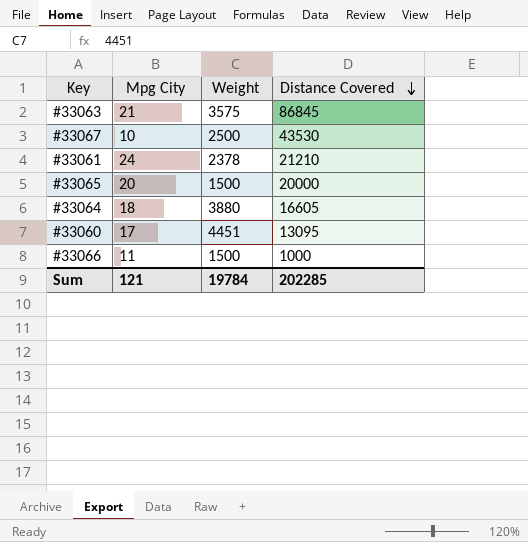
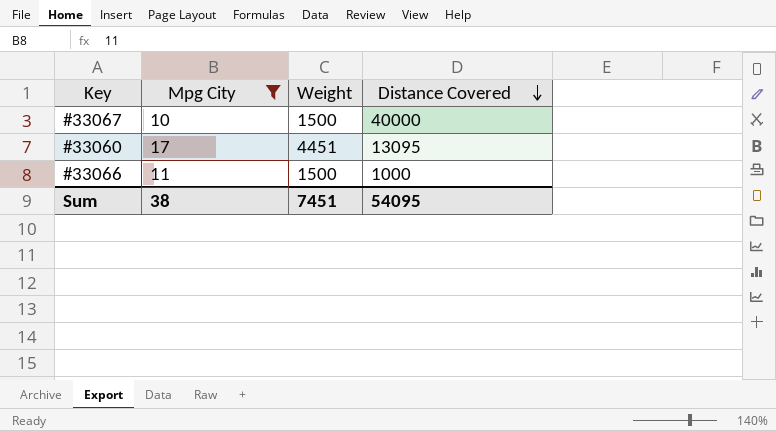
filter: none -> Mpg City <= 17
#33067 | Weight: 2500 -> 1500
#33067 | Distance Covered: 43530 -> 40000
Sum | Mpg City: 121 -> 38
Sum | Weight: 19784 -> 7451
Sum | Distance Covered: 202285 -> 54095

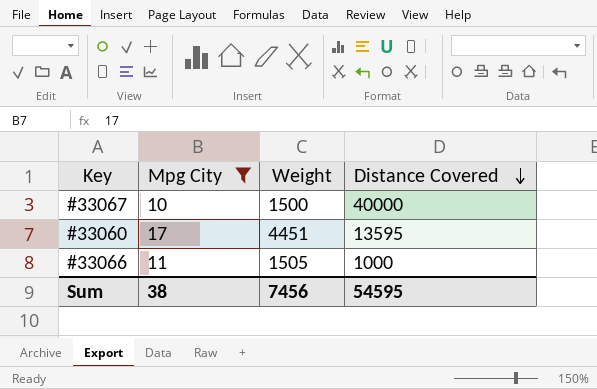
#33060 | Distance Covered: 13095 -> 13595
#33066 | Weight: 1500 -> 1505
Sum | Weight: 7451 -> 7456
Sum | Distance Covered: 54095 -> 54595

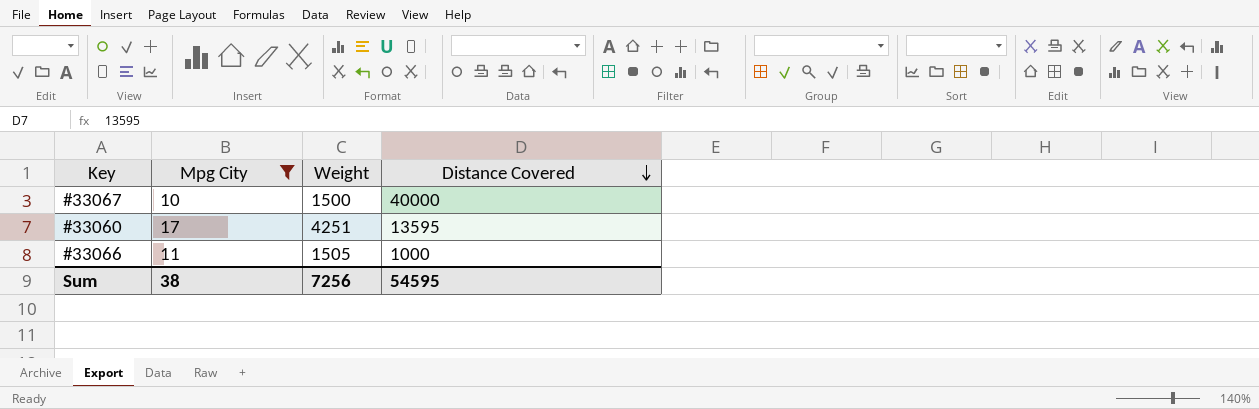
#33060 | Weight: 4451 -> 4251
Sum | Weight: 7456 -> 7256

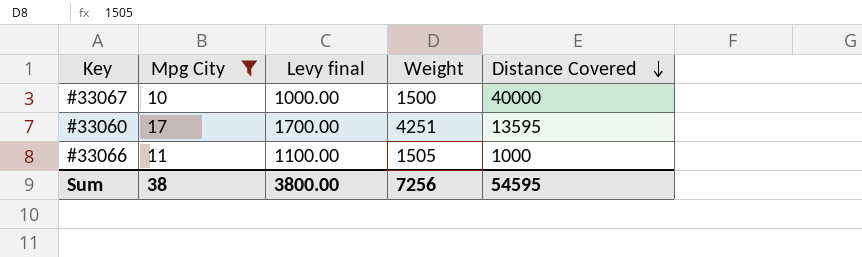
column Levy final | formula: none -> [Mpg City] * 100

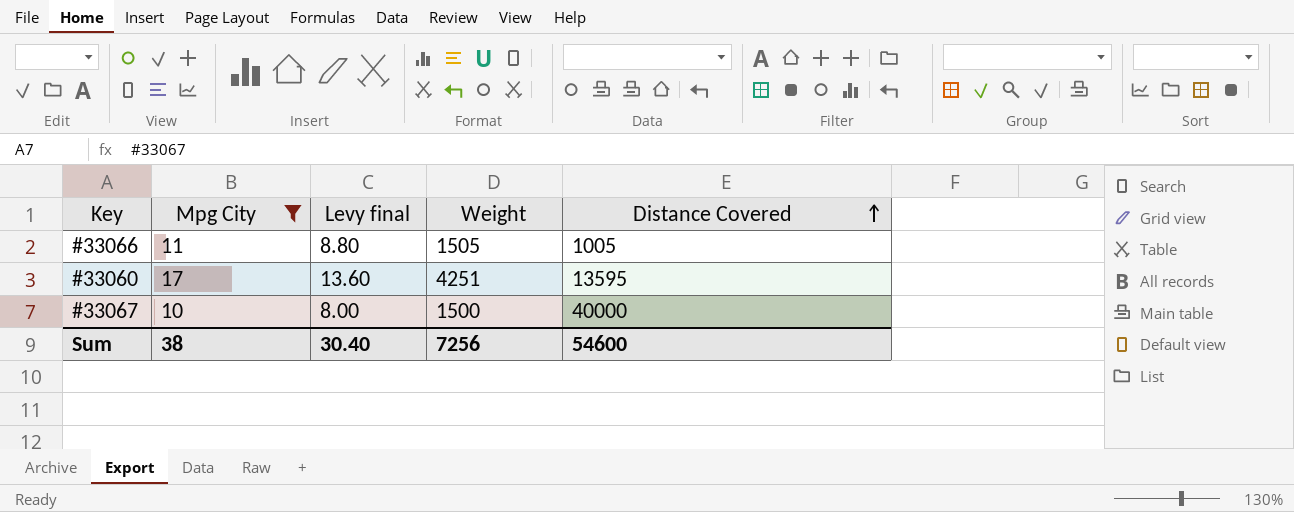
row order: Distance Covered descending -> Distance Covered ascending
column Levy final | formula: [Mpg City] * 100 -> [Mpg City] * 0.8
#33066 | Distance Covered: 1000 -> 1005
Sum | Levy final: 3800.00 -> 30.40
Sum | Distance Covered: 54595 -> 54600

